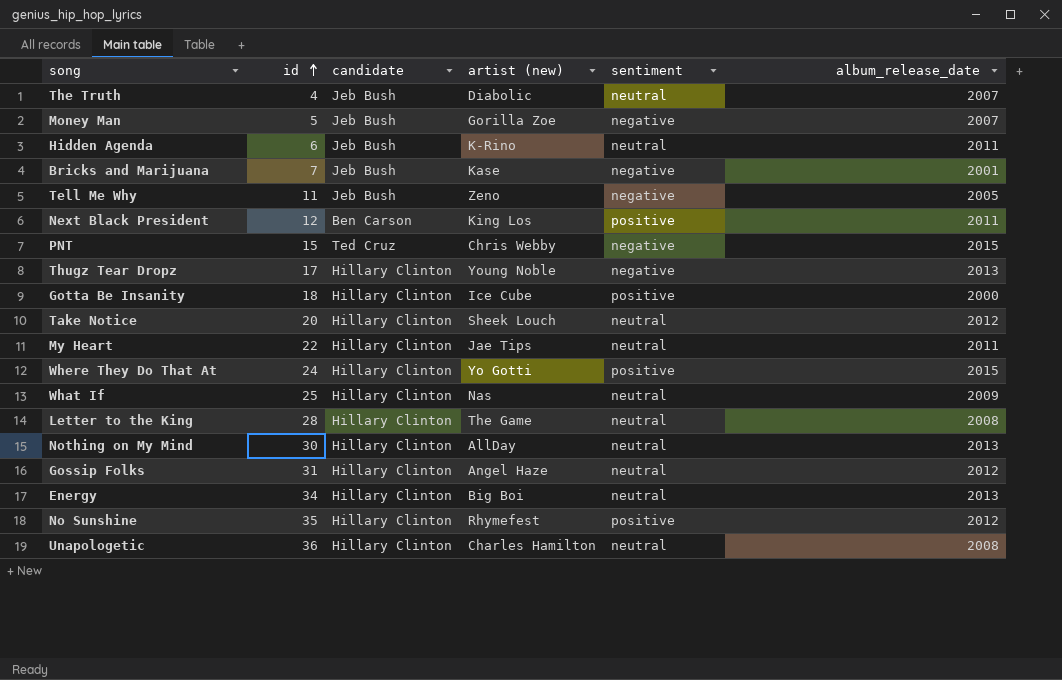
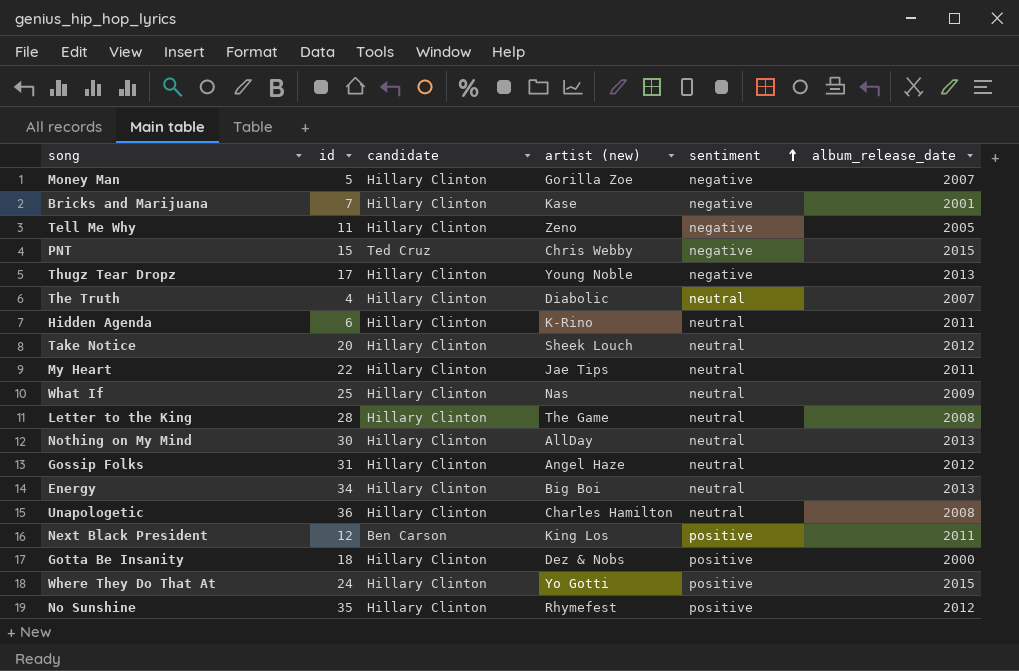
row order: id ascending -> sentiment ascending
Money Man | candidate: Jeb Bush -> Hillary Clinton
Bricks and Marijuana | candidate: Jeb Bush -> Hillary Clinton
Tell Me Why | candidate: Jeb Bush -> Hillary Clinton
The Truth | candidate: Jeb Bush -> Hillary Clinton
Hidden Agenda | candidate: Jeb Bush -> Hillary Clinton
Gotta Be Insanity | artist (new): Ice Cube -> Dez & Nobs

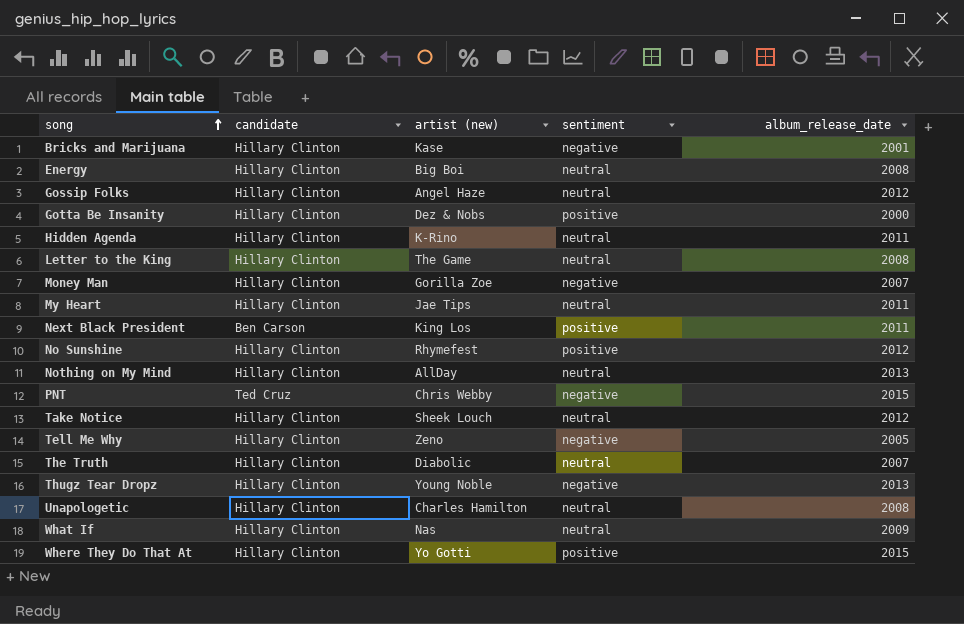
row order: sentiment ascending -> song ascending
column id | position: 2 -> none
Energy | album_release_date: 2013 -> 2008

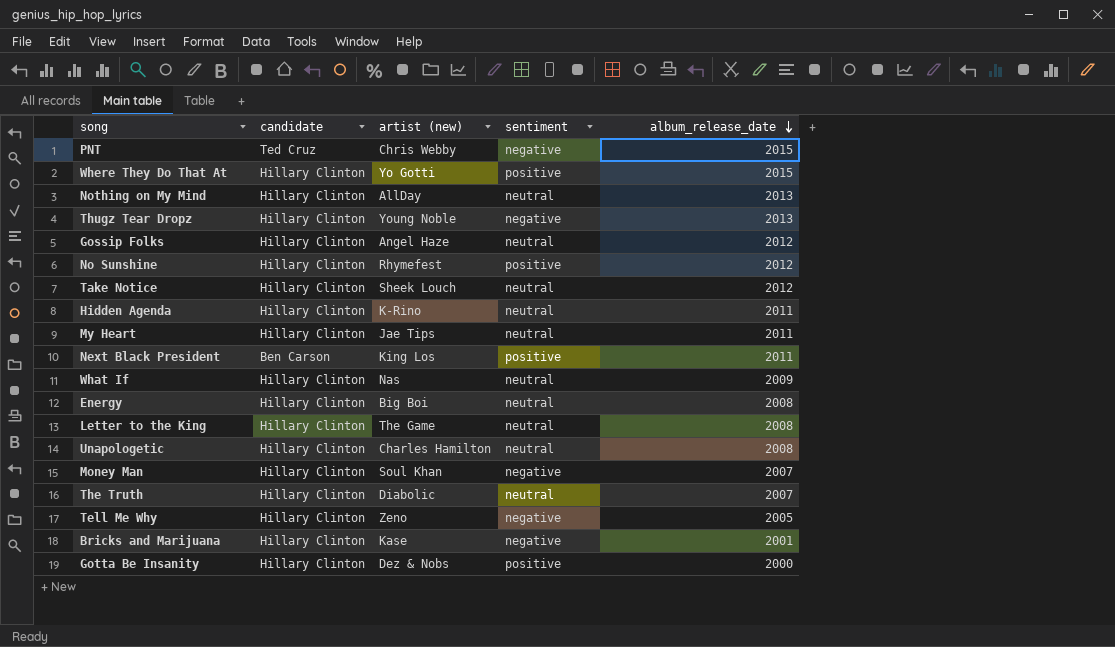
row order: song ascending -> album_release_date descending
Money Man | artist (new): Gorilla Zoe -> Soul Khan

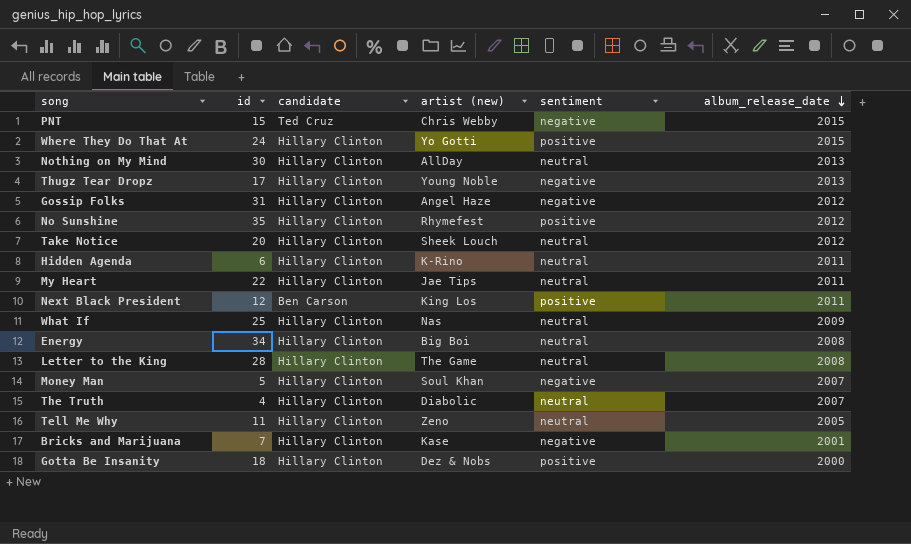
column id | position: none -> 2
row Unapologetic: Hillary Clinton | Charles Hamilton | neutral | 2008 -> none
Gossip Folks | sentiment: neutral -> negative
Tell Me Why | sentiment: negative -> neutral

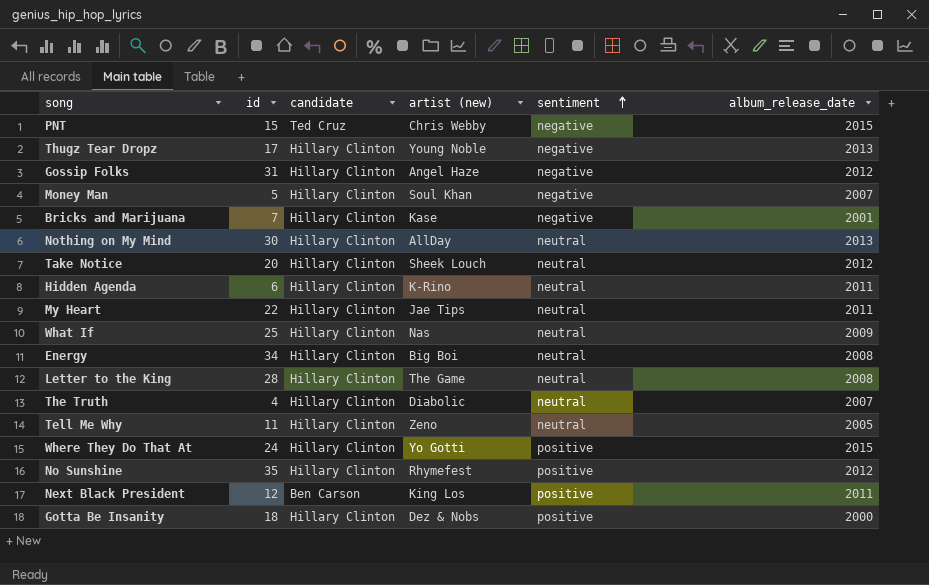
row order: album_release_date descending -> sentiment ascending

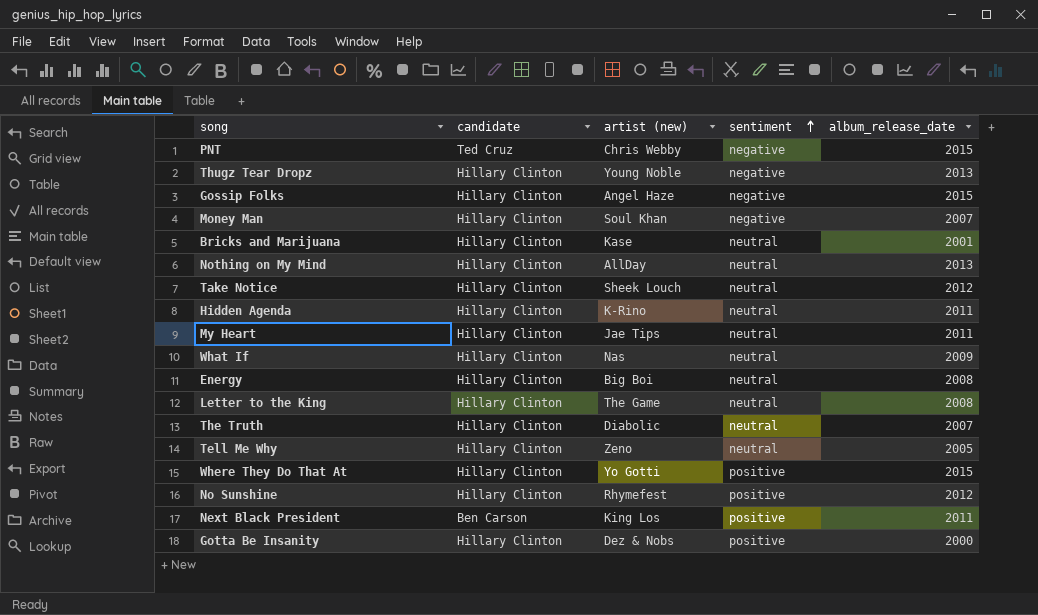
column id | position: 2 -> none
Gossip Folks | album_release_date: 2012 -> 2015
Bricks and Marijuana | sentiment: negative -> neutral

